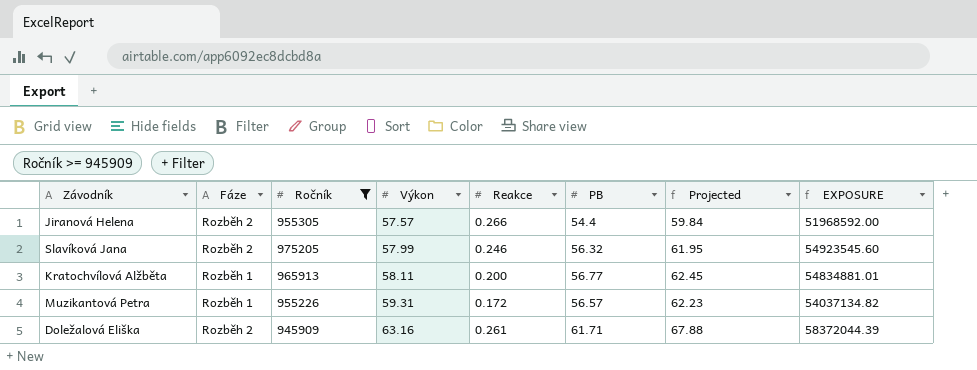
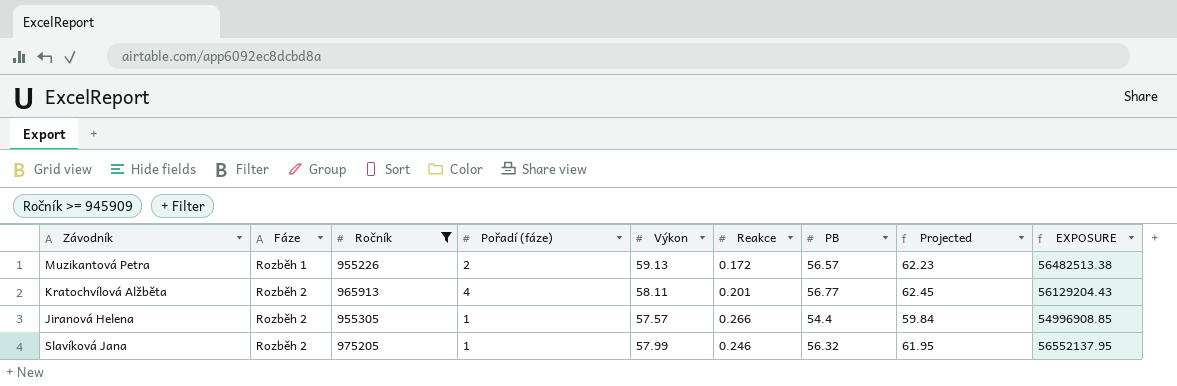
row order: Výkon ascending -> Fáze ascending
column Pořadí (fáze) | position: none -> 4
column EXPOSURE | formula: [Ročník] * [PB] -> [Ročník] * [Výkon]
row Doležalová Eliška: Rozběh 2 | 945909 | 63.16 | 0.261 | 61.71 | 67.88 | 58372044.39 -> none
Muzikantová Petra | Výkon: 59.31 -> 59.13
Kratochvílová Alžběta | Fáze: Rozběh 1 -> Rozběh 2
Kratochvílová Alžběta | Reakce: 0.200 -> 0.201

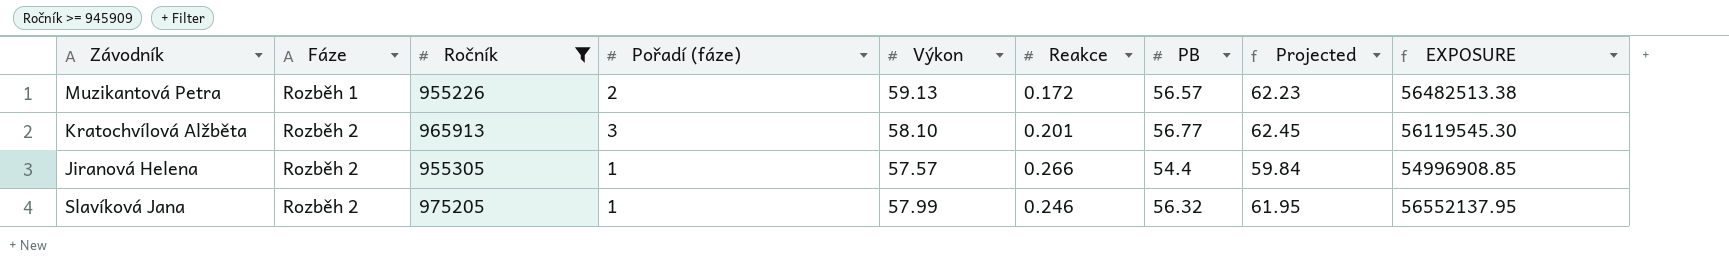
Kratochvílová Alžběta | Pořadí (fáze): 4 -> 3
Kratochvílová Alžběta | Výkon: 58.11 -> 58.10
Kratochvílová Alžběta | EXPOSURE: 56129204.43 -> 56119545.30

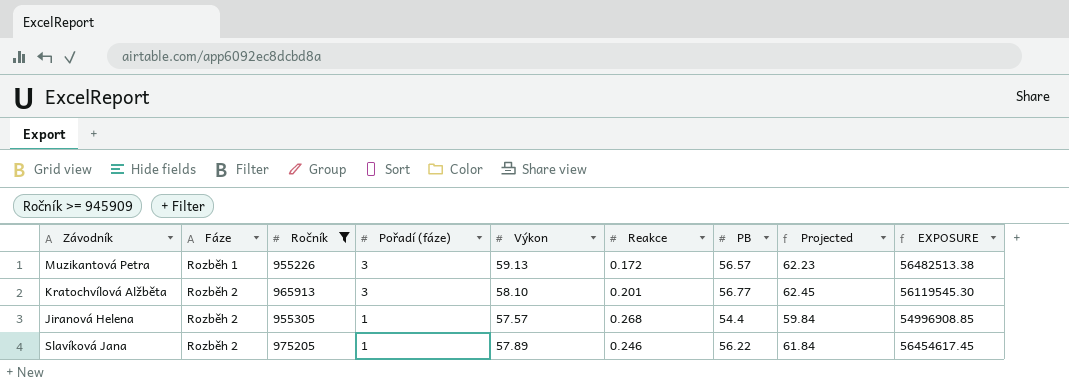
Muzikantová Petra | Pořadí (fáze): 2 -> 3
Jiranová Helena | Reakce: 0.266 -> 0.268
Slavíková Jana | Výkon: 57.99 -> 57.89
Slavíková Jana | PB: 56.32 -> 56.22
Slavíková Jana | Projected: 61.95 -> 61.84
Slavíková Jana | EXPOSURE: 56552137.95 -> 56454617.45

